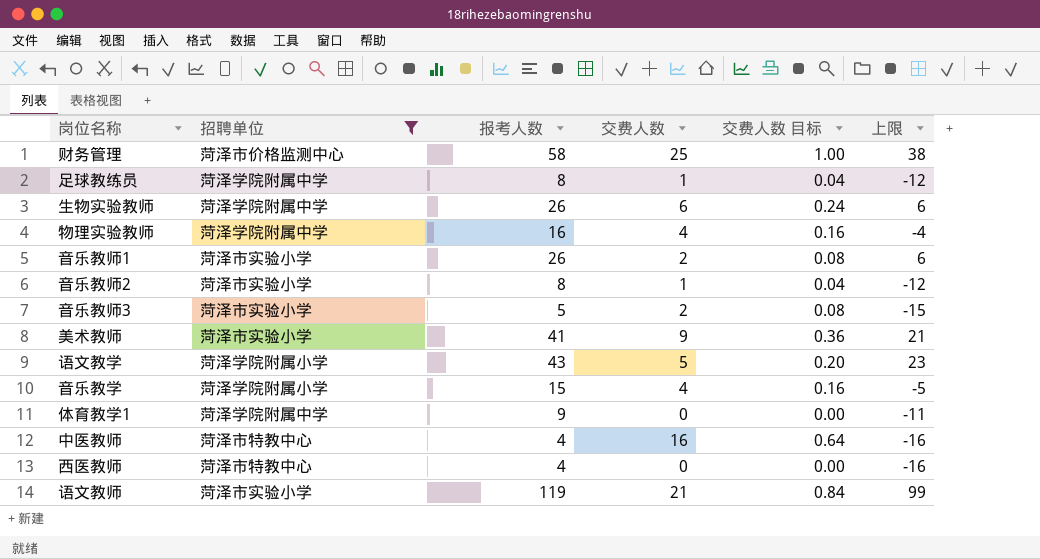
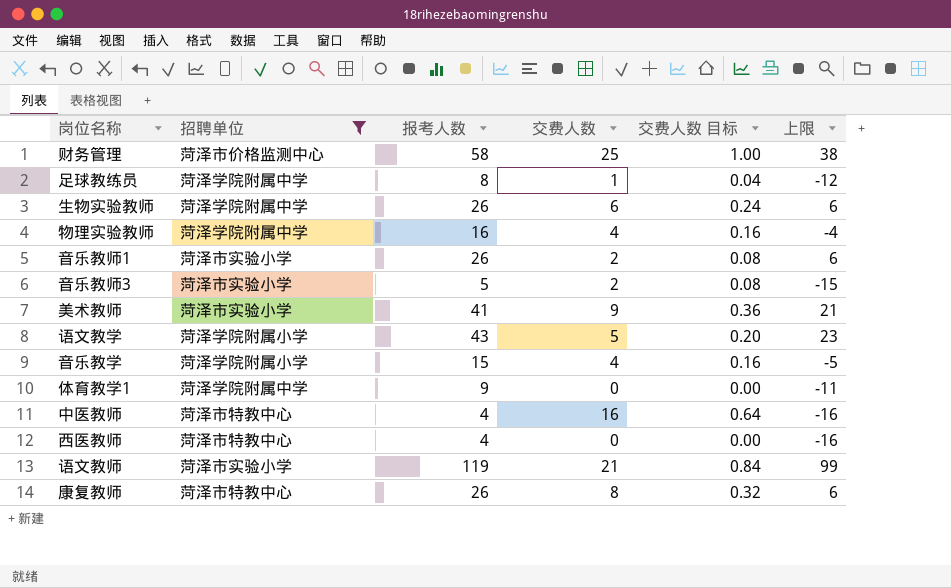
row 音乐教师2: 菏泽市实验小学 | 8 | 1 | 0.04 | -12 -> none
row 康复教师: none -> 菏泽市特教中心 | 26 | 8 | 0.32 | 6

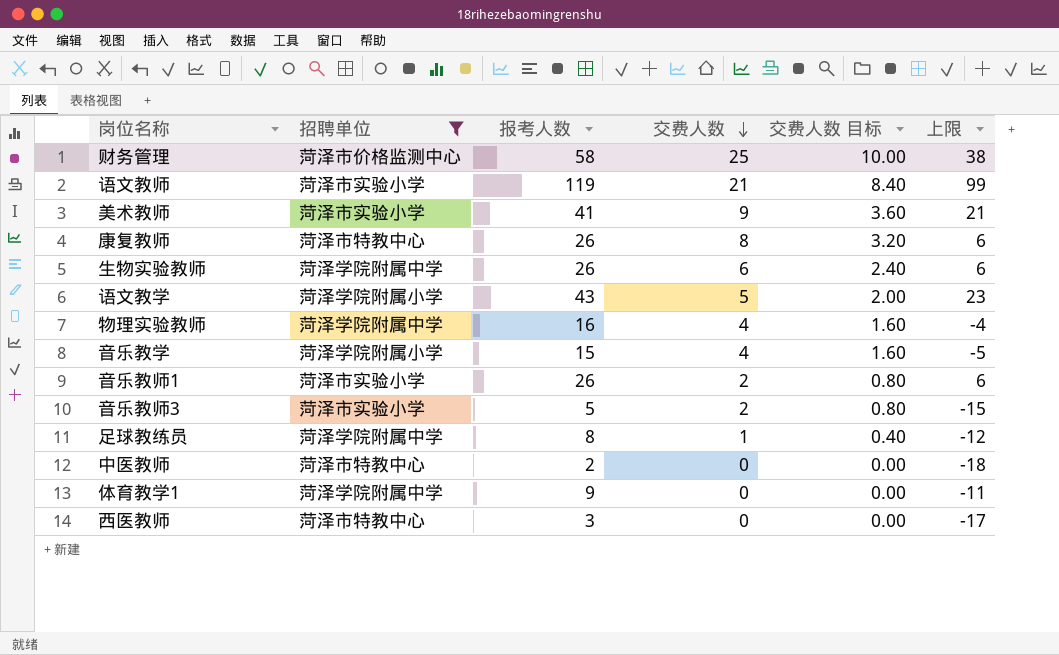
row order: none -> 交费人数 descending
column 交费人数 目标 | formula: [交费人数] * 0.04 -> [交费人数] * 0.4
中医教师 | 报考人数: 4 -> 2
中医教师 | 交费人数: 16 -> 0
中医教师 | 上限: -16 -> -18
西医教师 | 报考人数: 4 -> 3
西医教师 | 上限: -16 -> -17

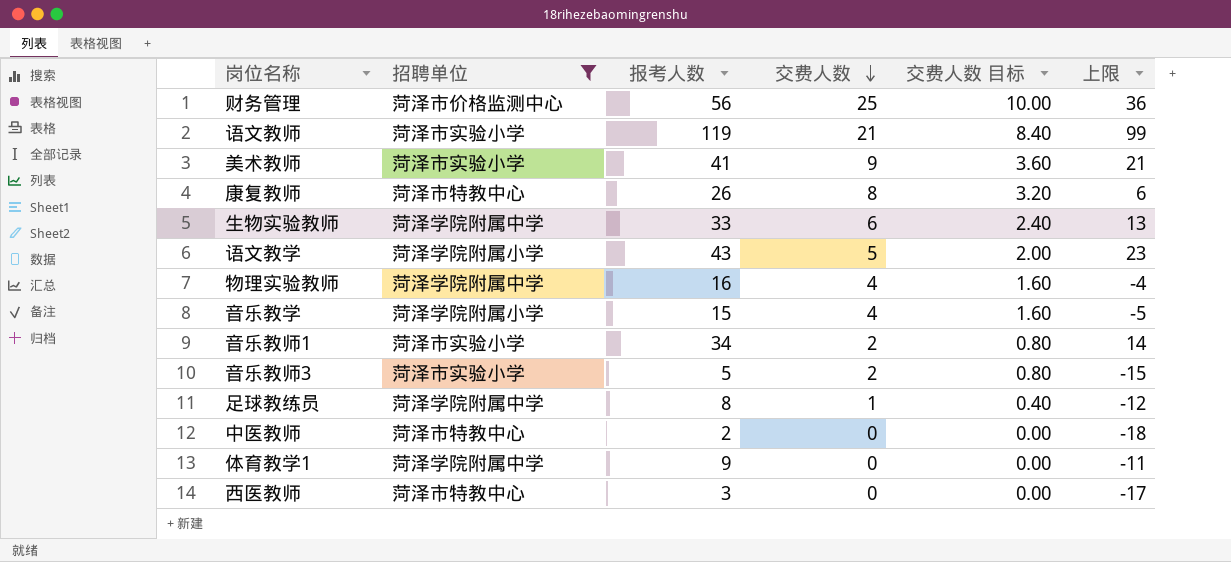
财务管理 | 报考人数: 58 -> 56
财务管理 | 上限: 38 -> 36
生物实验教师 | 报考人数: 26 -> 33
生物实验教师 | 上限: 6 -> 13
音乐教师1 | 报考人数: 26 -> 34
音乐教师1 | 上限: 6 -> 14

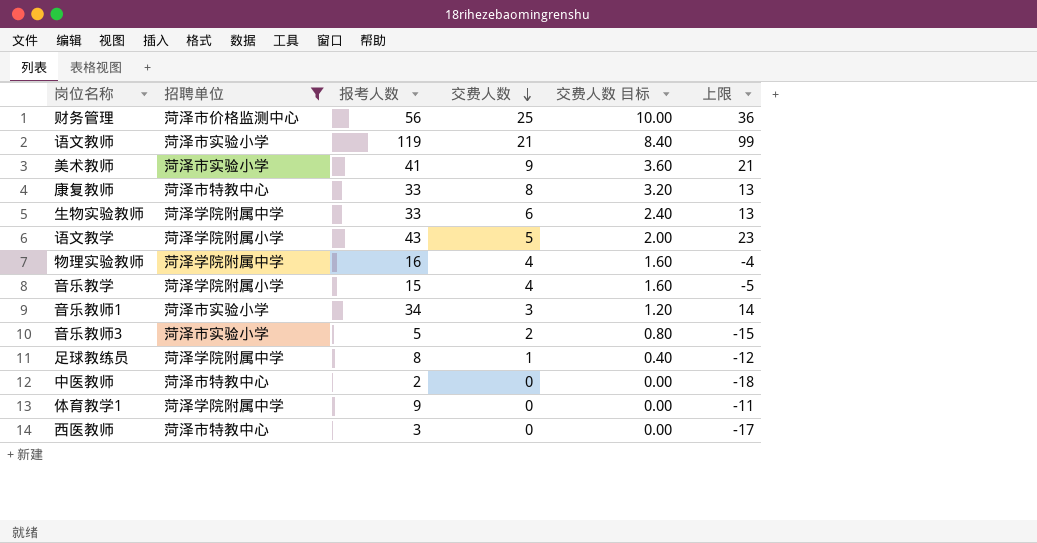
康复教师 | 报考人数: 26 -> 33
康复教师 | 上限: 6 -> 13
音乐教师1 | 交费人数: 2 -> 3
音乐教师1 | 交费人数 目标: 0.80 -> 1.20

